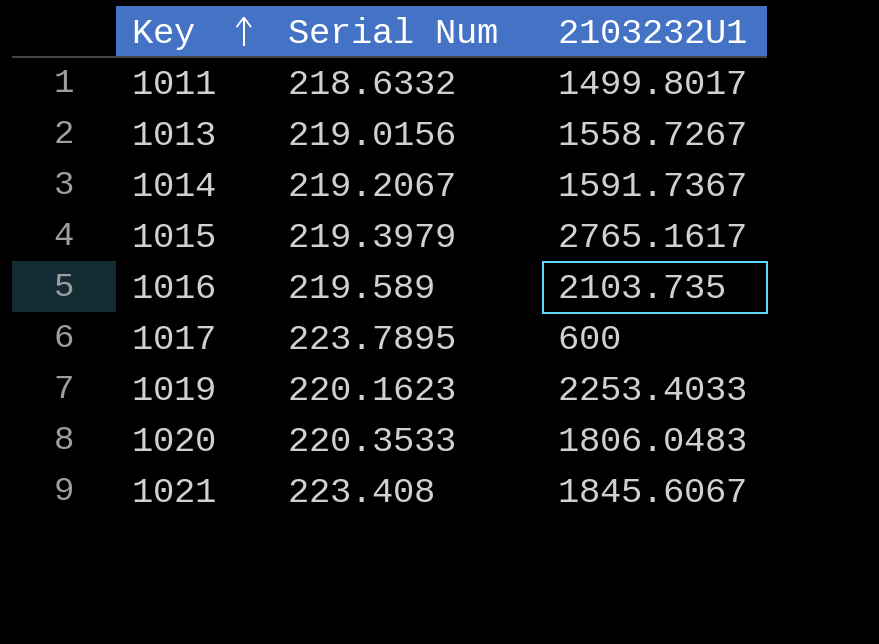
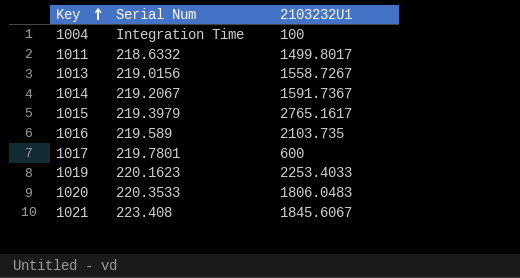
row 1004: none -> Integration Time | 100
1017 | Serial Num: 223.7895 -> 219.7801

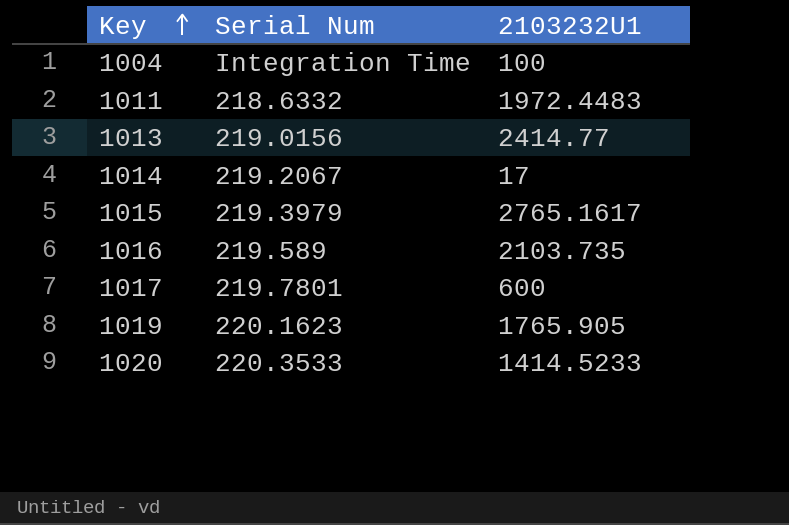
row 1021: 223.408 | 1845.6067 -> none
1011 | 2103232U1: 1499.8017 -> 1972.4483
1013 | 2103232U1: 1558.7267 -> 2414.77
1014 | 2103232U1: 1591.7367 -> 17
1019 | 2103232U1: 2253.4033 -> 1765.905
1020 | 2103232U1: 1806.0483 -> 1414.5233

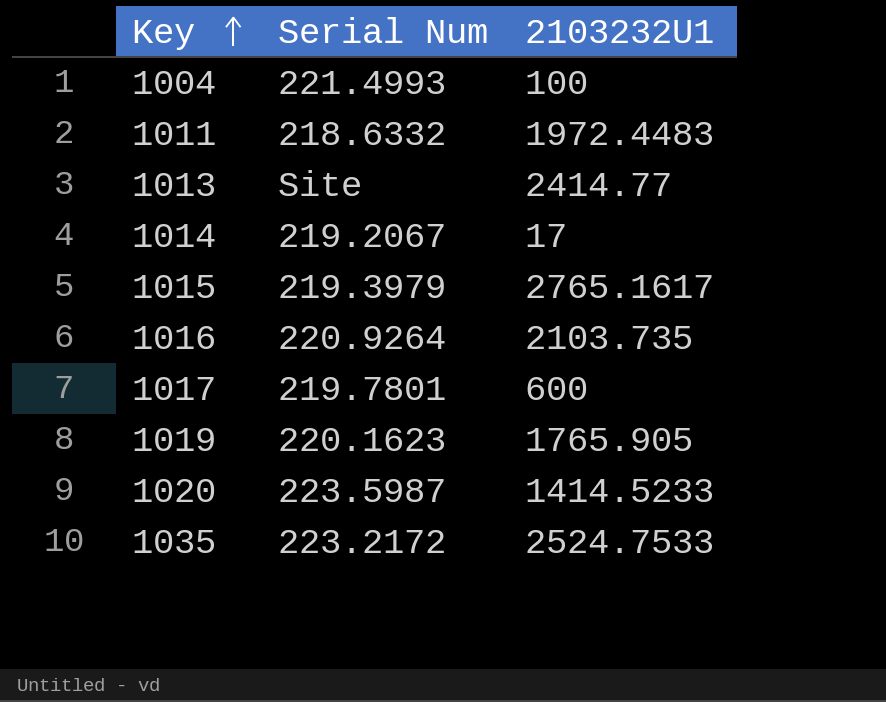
1004 | Serial Num: Integration Time -> 221.4993
1013 | Serial Num: 219.0156 -> Site
1016 | Serial Num: 219.589 -> 220.9264
1020 | Serial Num: 220.3533 -> 223.5987
row 1035: none -> 223.2172 | 2524.7533

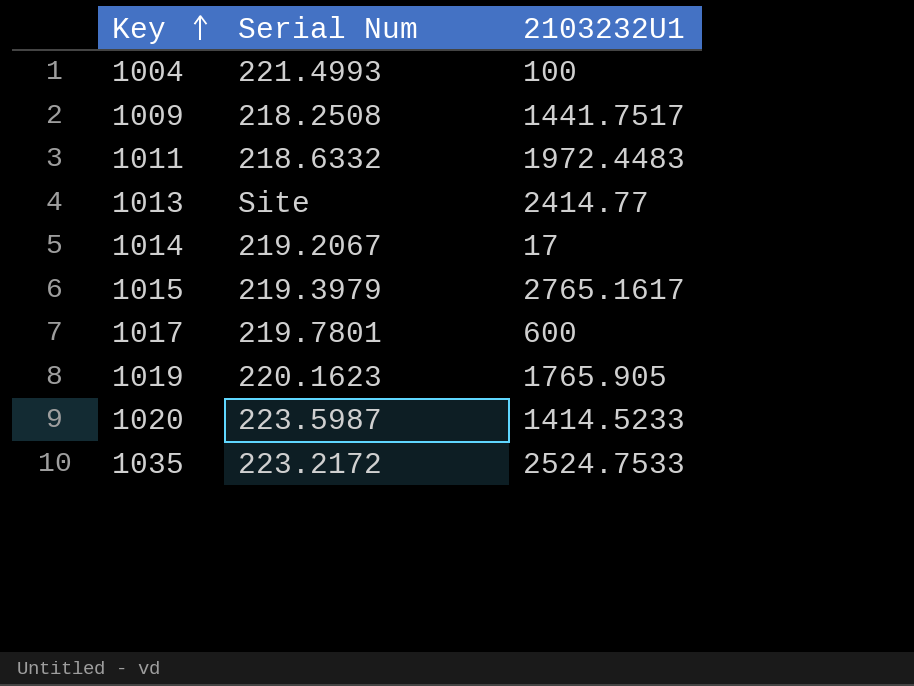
row 1016: 220.9264 | 2103.735 -> none
row 1009: none -> 218.2508 | 1441.7517

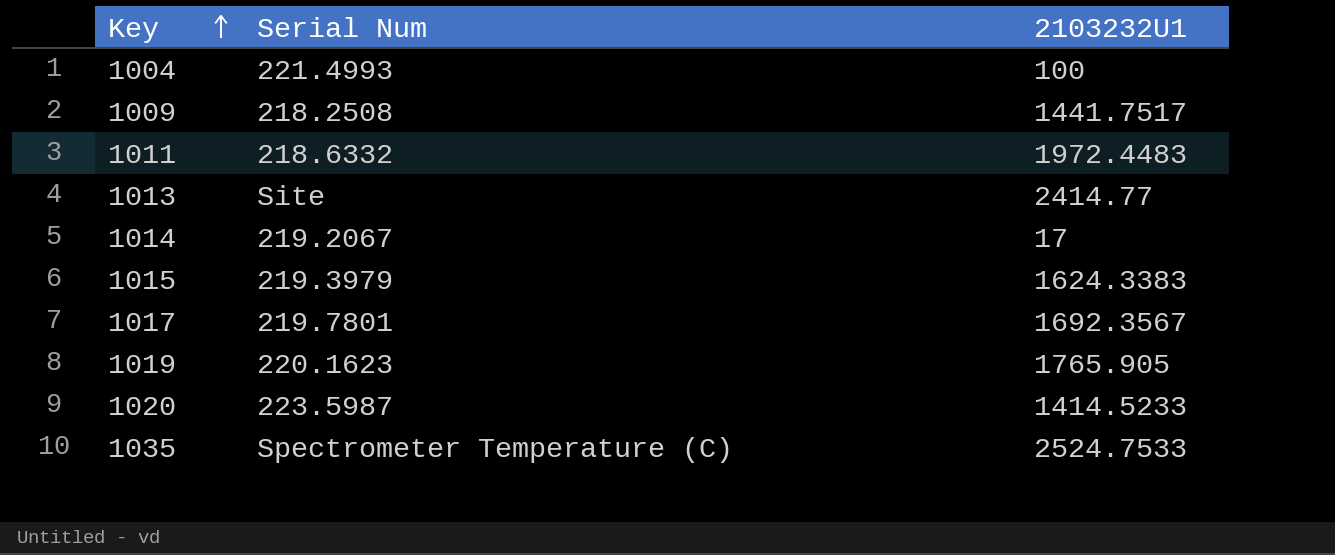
1015 | 2103232U1: 2765.1617 -> 1624.3383
1017 | 2103232U1: 600 -> 1692.3567
1035 | Serial Num: 223.2172 -> Spectrometer Temperature (C)

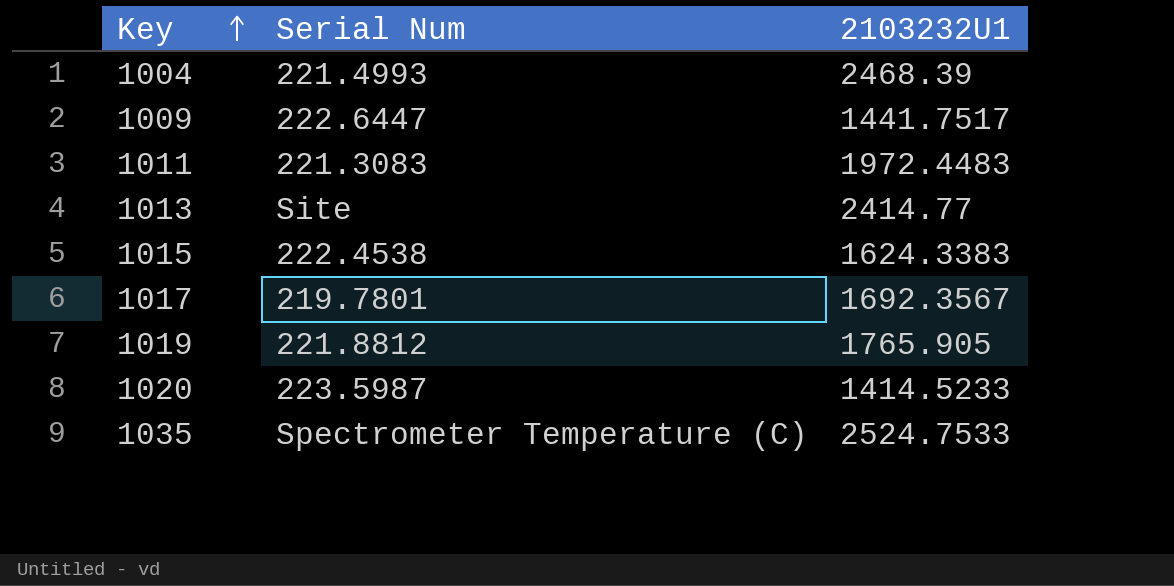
row 1014: 219.2067 | 17 -> none
1004 | 2103232U1: 100 -> 2468.39
1009 | Serial Num: 218.2508 -> 222.6447
1011 | Serial Num: 218.6332 -> 221.3083
1015 | Serial Num: 219.3979 -> 222.4538
1019 | Serial Num: 220.1623 -> 221.8812

